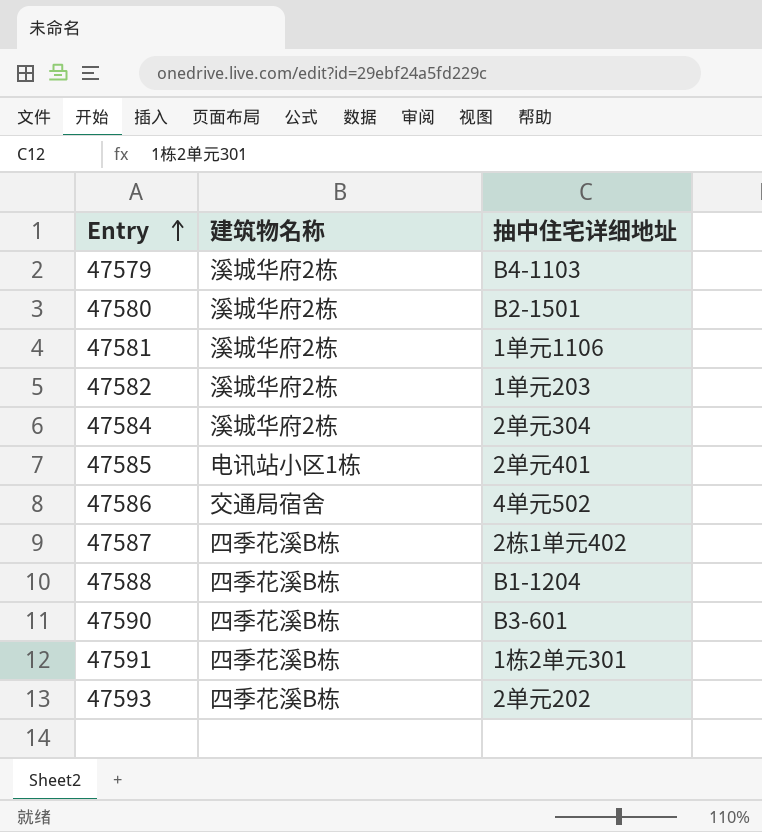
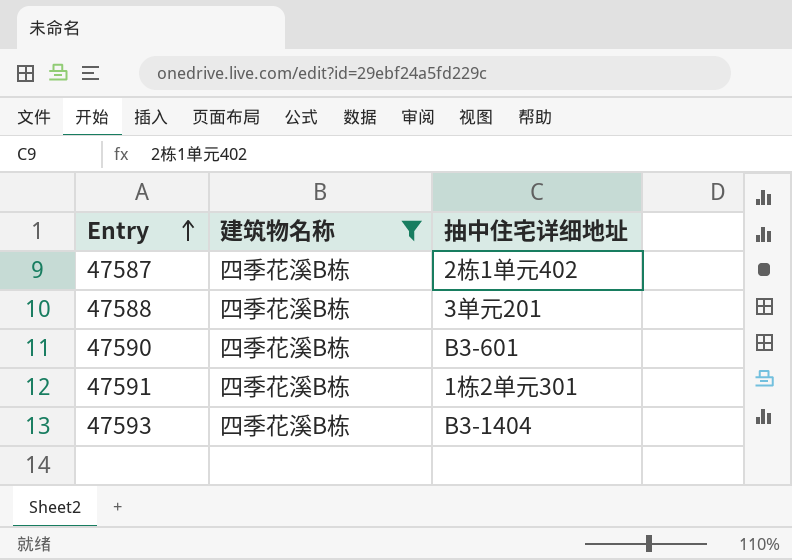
filter: none -> 建筑物名称 = 四季花溪B栋
47588 | 抽中住宅详细地址: B1-1204 -> 3单元201
47593 | 抽中住宅详细地址: 2单元202 -> B3-1404

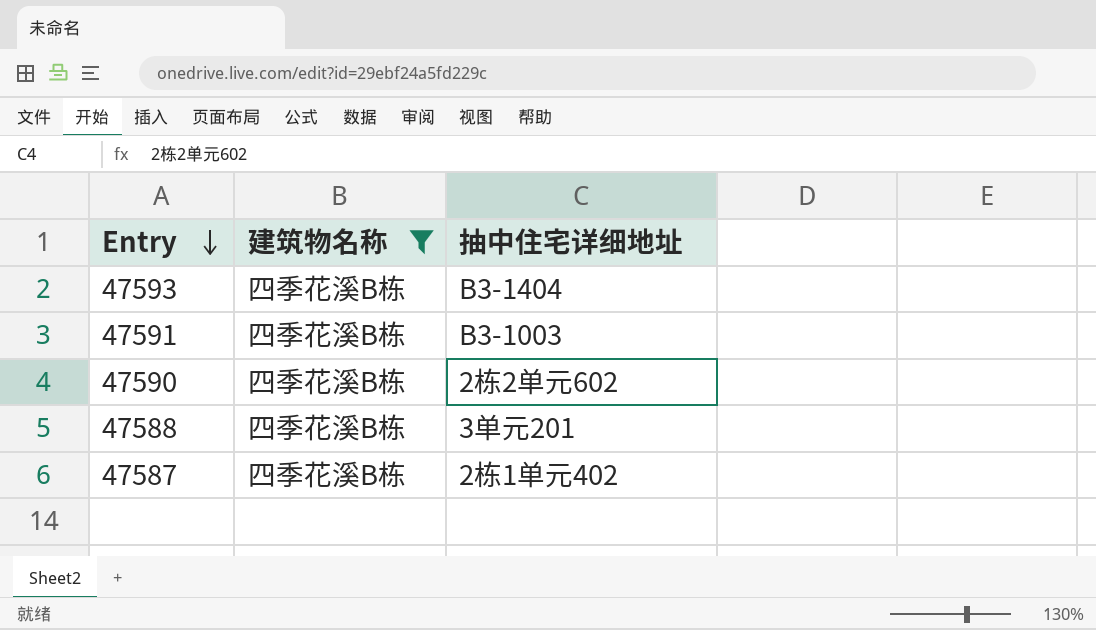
row order: Entry ascending -> Entry descending
47591 | 抽中住宅详细地址: 1栋2单元301 -> B3-1003
47590 | 抽中住宅详细地址: B3-601 -> 2栋2单元602

